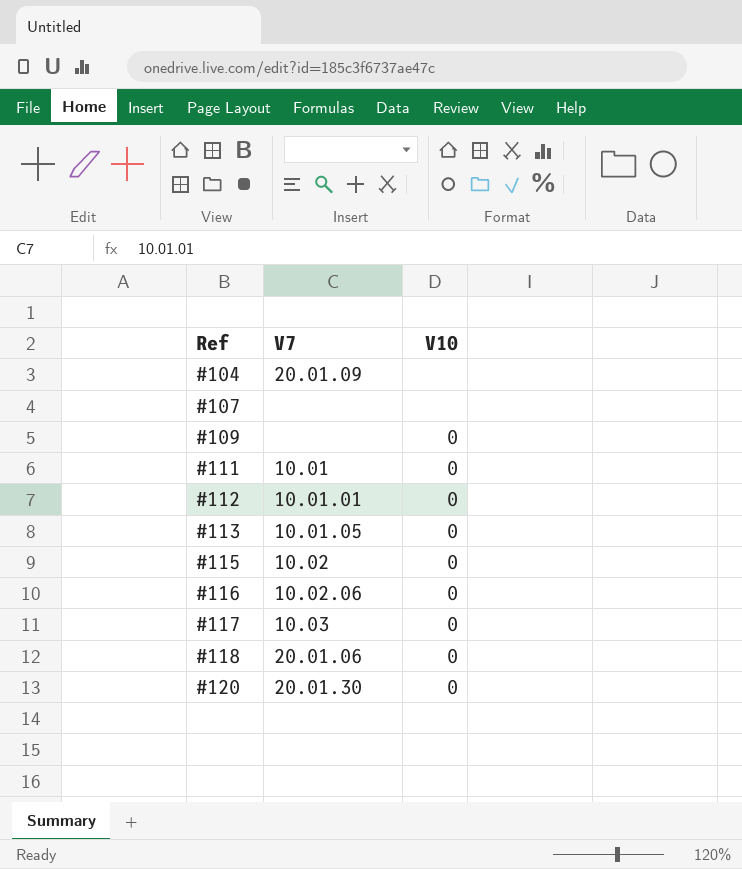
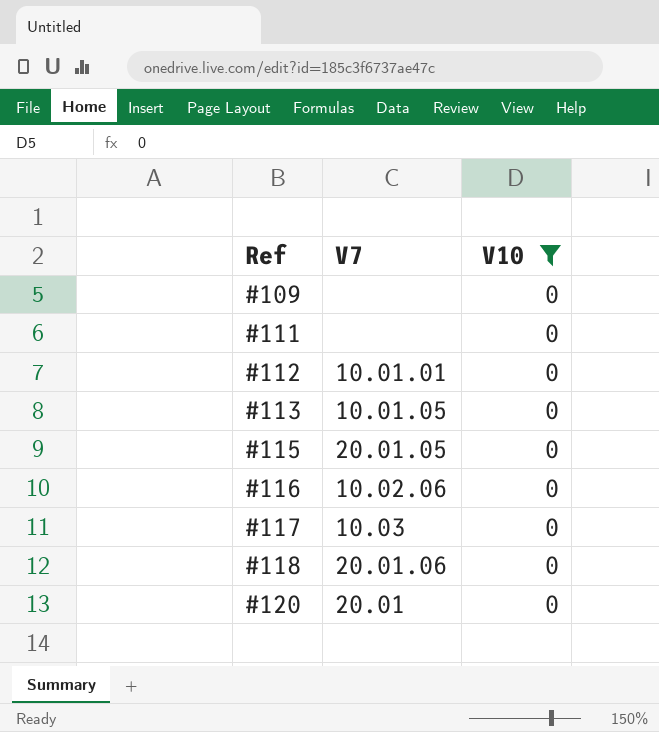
filter: none -> V10 = 0
#111 | V7: 10.01 -> none
#115 | V7: 10.02 -> 20.01.05
#120 | V7: 20.01.30 -> 20.01

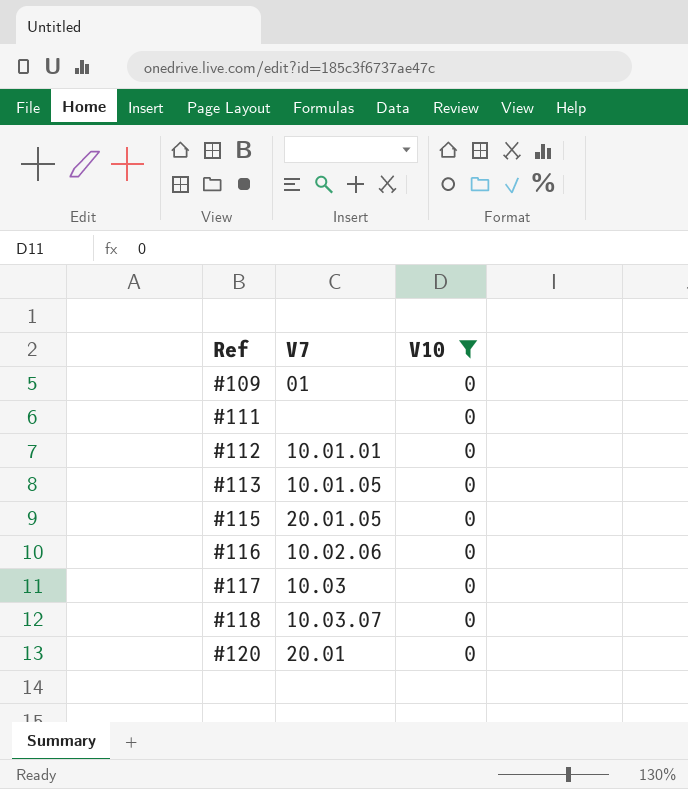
#109 | V7: none -> 01
#118 | V7: 20.01.06 -> 10.03.07

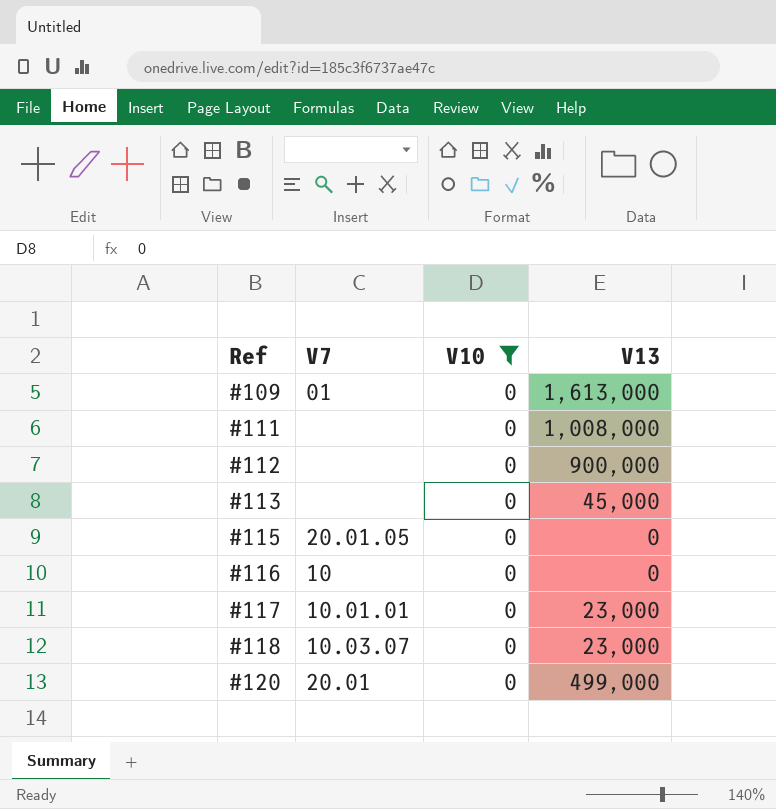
column V13 | position: none -> 4
#112 | V7: 10.01.01 -> none
#113 | V7: 10.01.05 -> none
#116 | V7: 10.02.06 -> 10
#117 | V7: 10.03 -> 10.01.01

